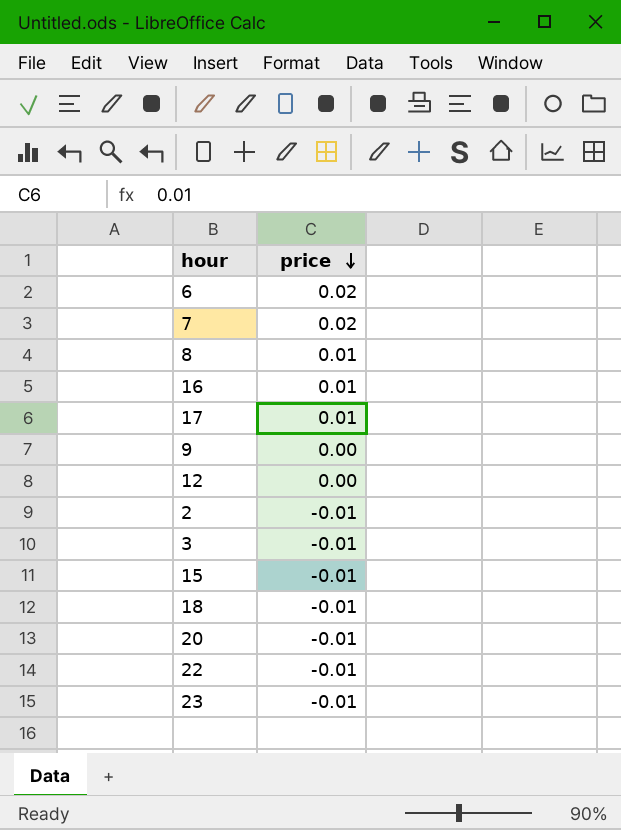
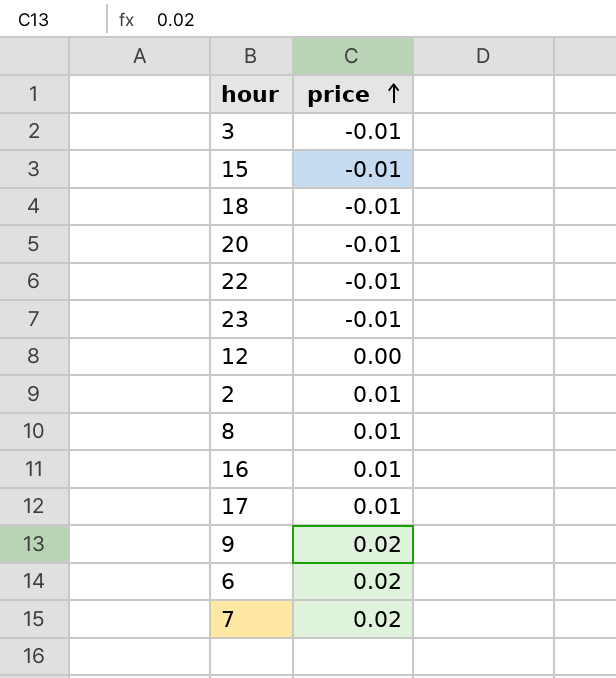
row order: price descending -> price ascending
2 | price: -0.01 -> 0.01
9 | price: 0.00 -> 0.02

